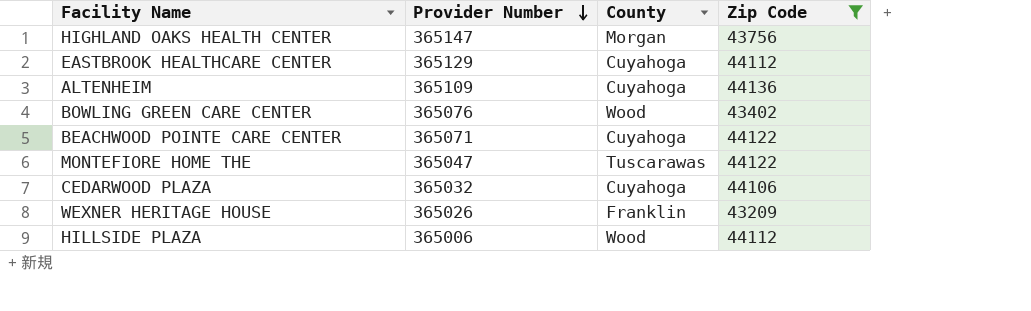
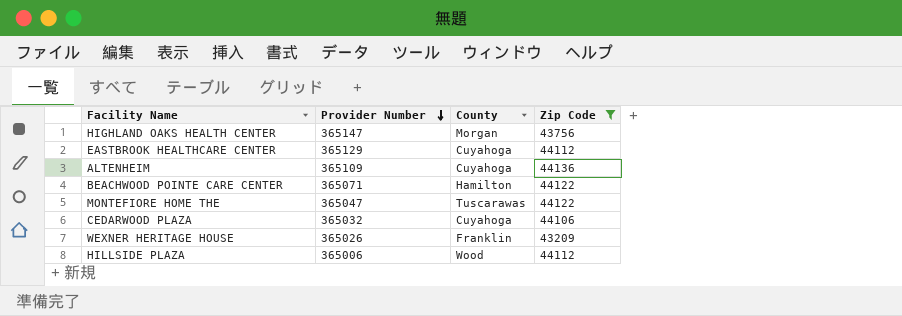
row BOWLING GREEN CARE CENTER: 365076 | Wood | 43402 -> none
BEACHWOOD POINTE CARE CENTER | County: Cuyahoga -> Hamilton

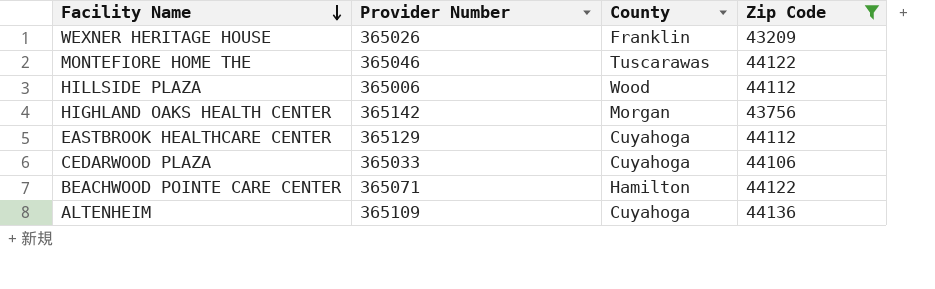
row order: Provider Number descending -> Facility Name descending
MONTEFIORE HOME THE | Provider Number: 365047 -> 365046
HIGHLAND OAKS HEALTH CENTER | Provider Number: 365147 -> 365142
CEDARWOOD PLAZA | Provider Number: 365032 -> 365033

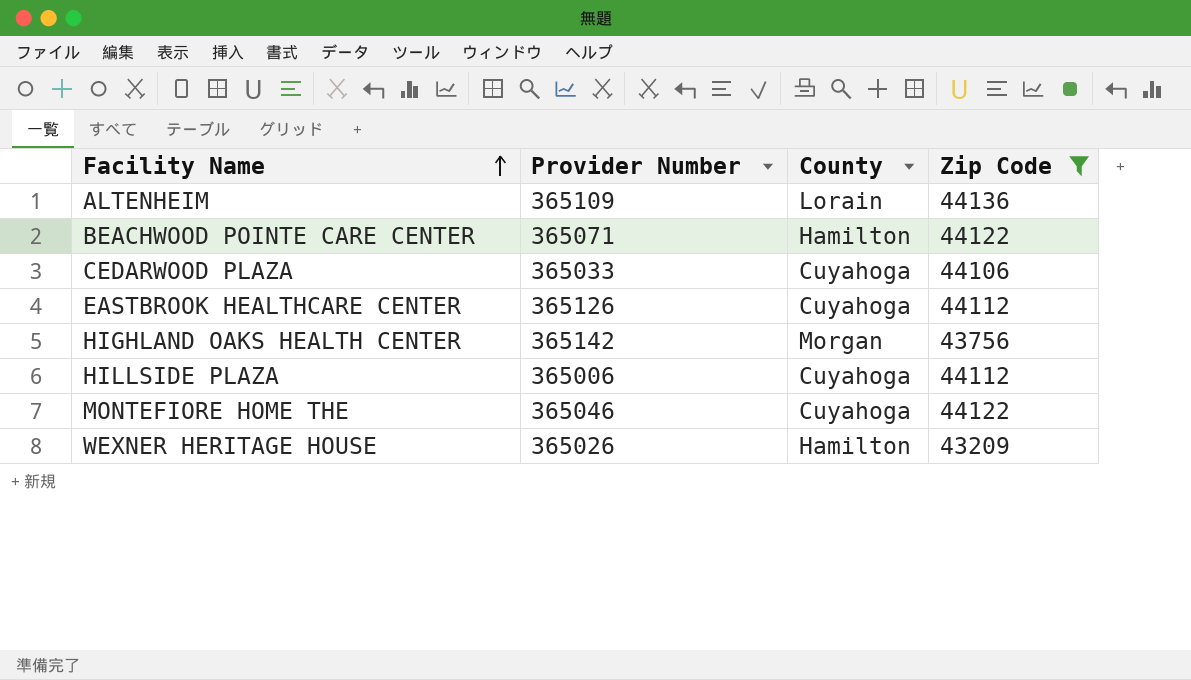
row order: Facility Name descending -> Facility Name ascending
ALTENHEIM | County: Cuyahoga -> Lorain
EASTBROOK HEALTHCARE CENTER | Provider Number: 365129 -> 365126
HILLSIDE PLAZA | County: Wood -> Cuyahoga
MONTEFIORE HOME THE | County: Tuscarawas -> Cuyahoga
WEXNER HERITAGE HOUSE | County: Franklin -> Hamilton

